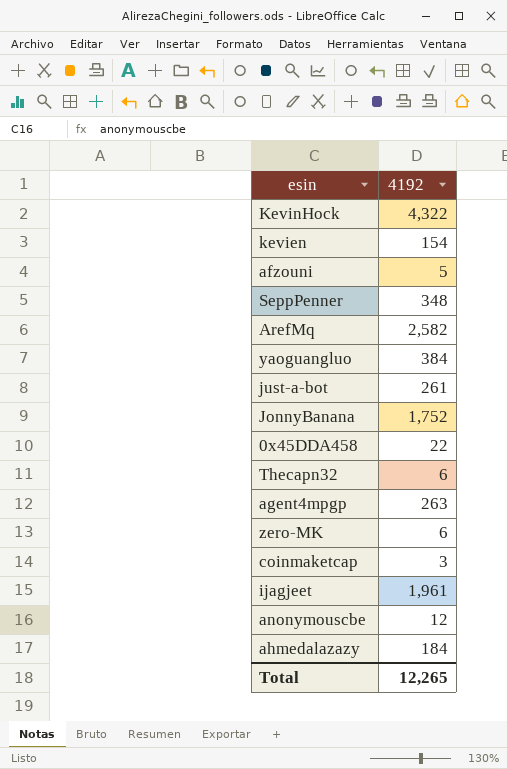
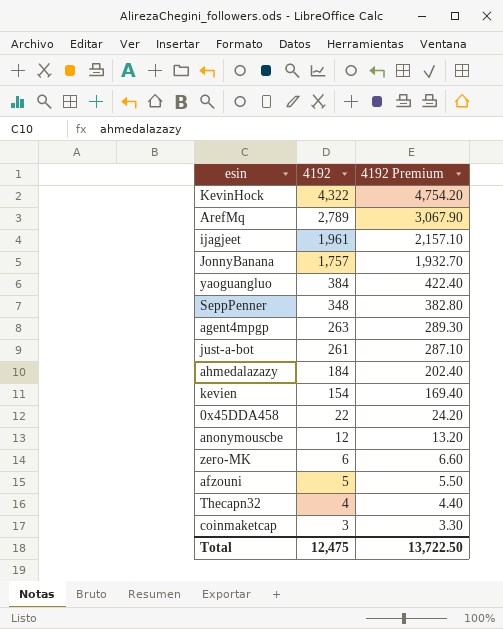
row order: none -> 4192 descending
column 4192 Premium | formula: none -> [4192] * 1.1
ArefMq | 4192: 2,582 -> 2,789
JonnyBanana | 4192: 1,752 -> 1,757
Thecapn32 | 4192: 6 -> 4
Total | 4192: 12,265 -> 12,475

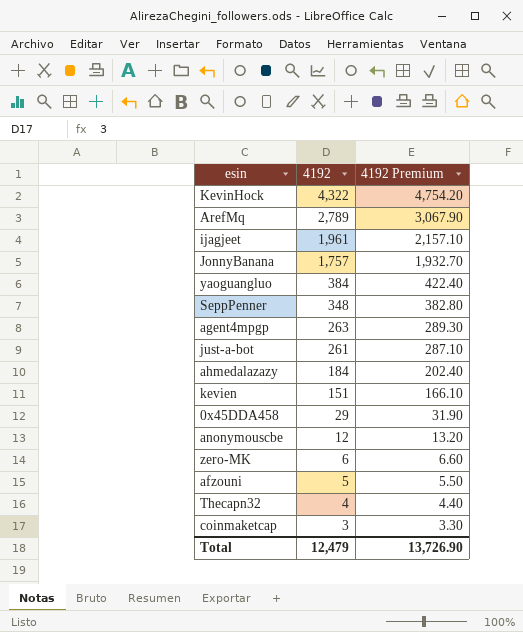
kevien | 4192: 154 -> 151
kevien | 4192 Premium: 169.40 -> 166.10
0x45DDA458 | 4192: 22 -> 29
0x45DDA458 | 4192 Premium: 24.20 -> 31.90
Total | 4192: 12,475 -> 12,479
Total | 4192 Premium: 13,722.50 -> 13,726.90

